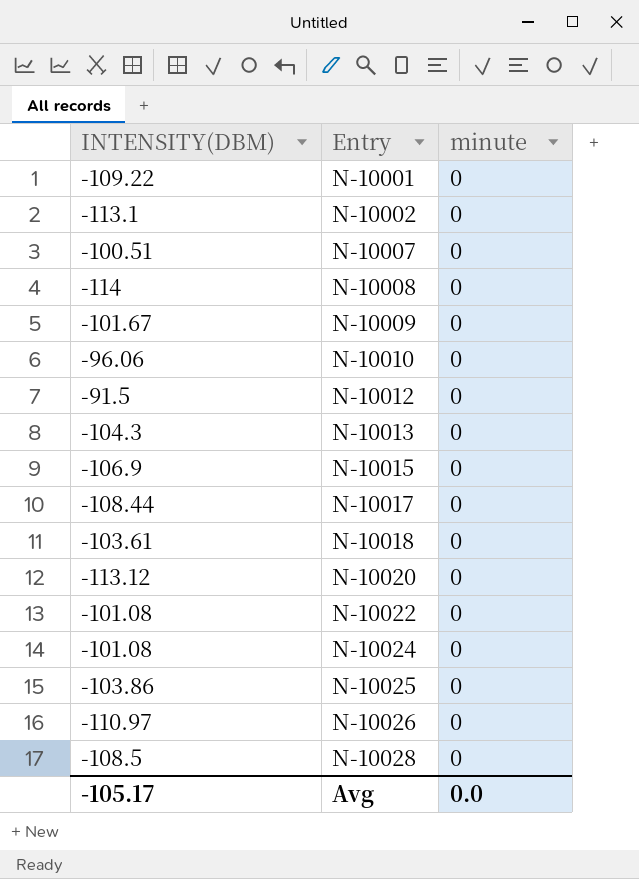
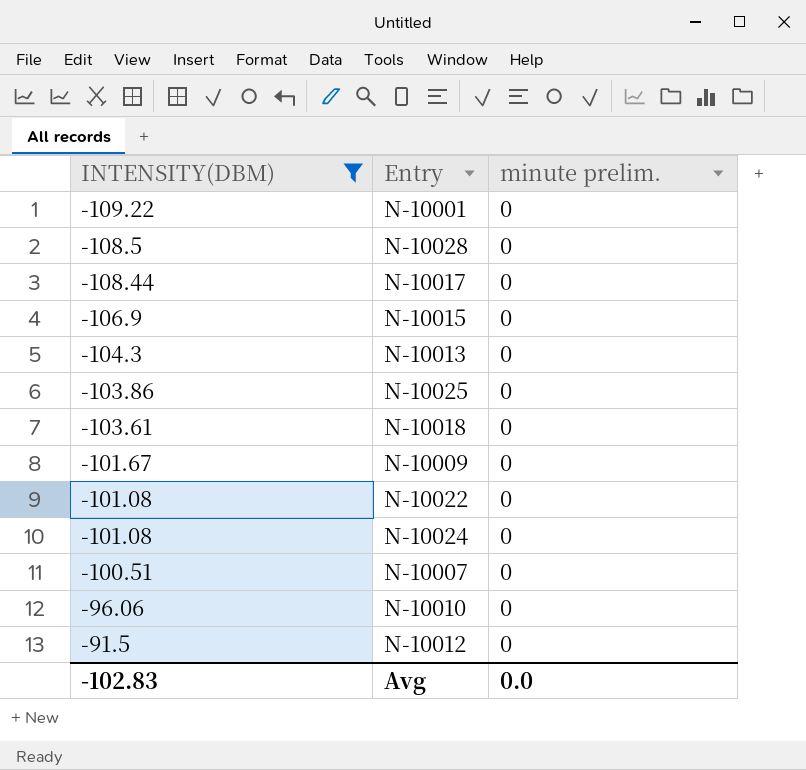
filter: none -> INTENSITY(DBM) >= -109.22
row order: Entry ascending -> INTENSITY(DBM) ascending
column name: minute -> minute prelim.
Avg | INTENSITY(DBM): -105.17 -> -102.83

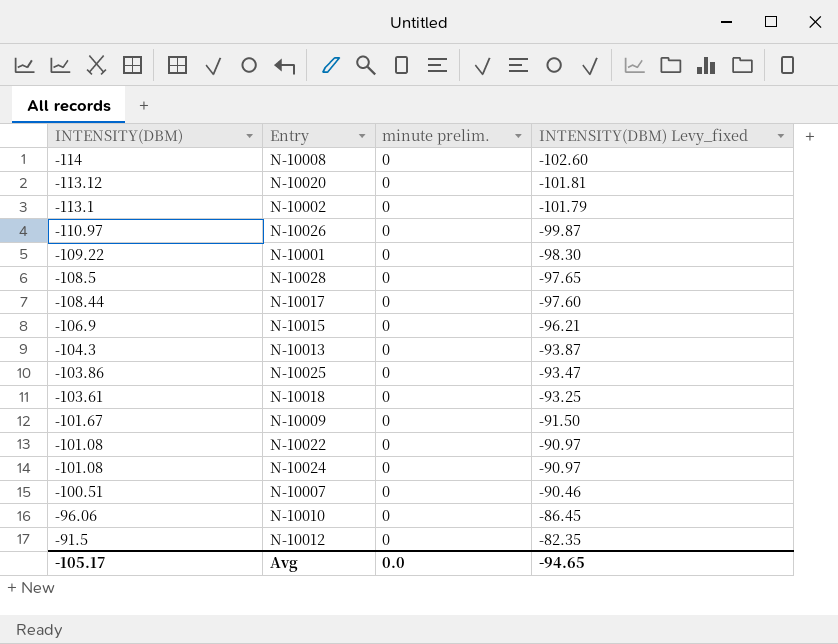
filter: INTENSITY(DBM) >= -109.22 -> none
column INTENSITY(DBM) Levy_fixed | formula: none -> [INTENSITY(DBM)] * 0.9
Avg | INTENSITY(DBM): -102.83 -> -105.17

